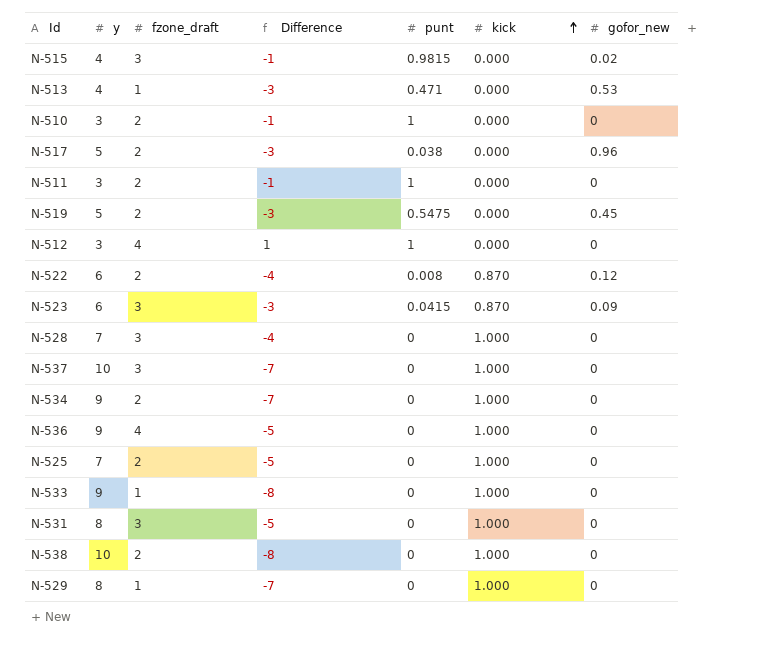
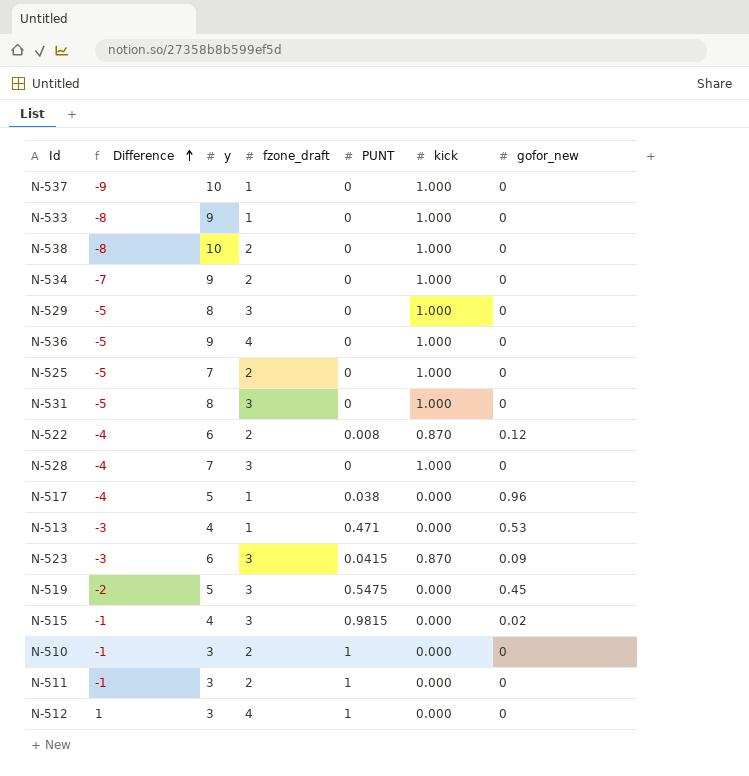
row order: kick ascending -> Difference ascending
column Difference | position: 4 -> 2
column name: punt -> PUNT
N-537 | Difference: -7 -> -9
N-537 | fzone_draft: 3 -> 1
N-529 | Difference: -7 -> -5
N-529 | fzone_draft: 1 -> 3
N-517 | Difference: -3 -> -4
N-517 | fzone_draft: 2 -> 1
N-519 | Difference: -3 -> -2
N-519 | fzone_draft: 2 -> 3

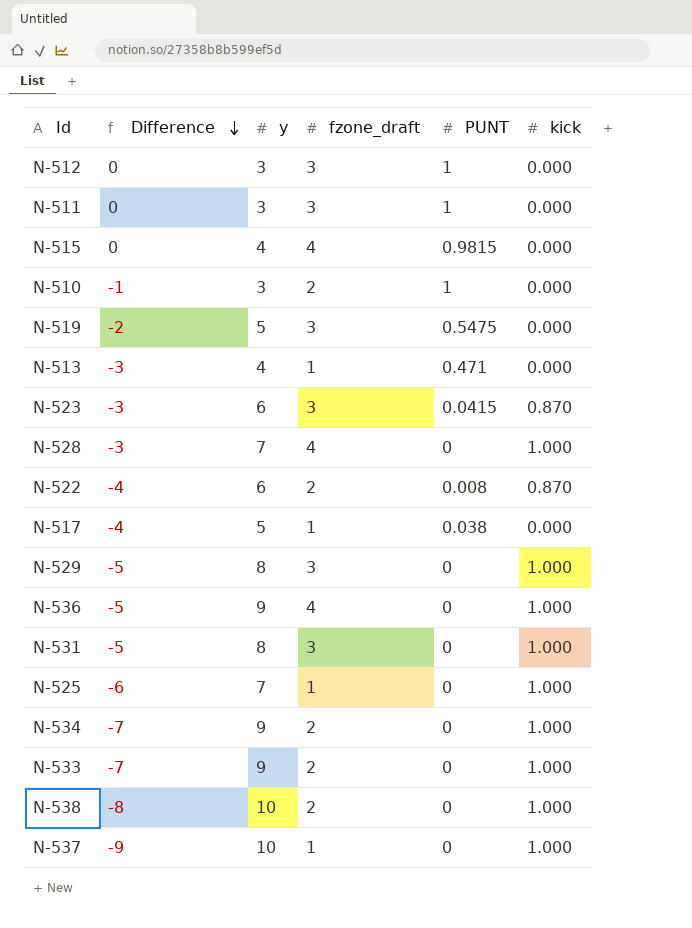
row order: Difference ascending -> Difference descending
column gofor_new | position: 7 -> none
N-512 | Difference: 1 -> 0
N-512 | fzone_draft: 4 -> 3
N-511 | Difference: -1 -> 0
N-511 | fzone_draft: 2 -> 3
N-515 | Difference: -1 -> 0
N-515 | fzone_draft: 3 -> 4
N-528 | Difference: -4 -> -3
N-528 | fzone_draft: 3 -> 4
N-525 | Difference: -5 -> -6
N-525 | fzone_draft: 2 -> 1
N-533 | Difference: -8 -> -7
N-533 | fzone_draft: 1 -> 2

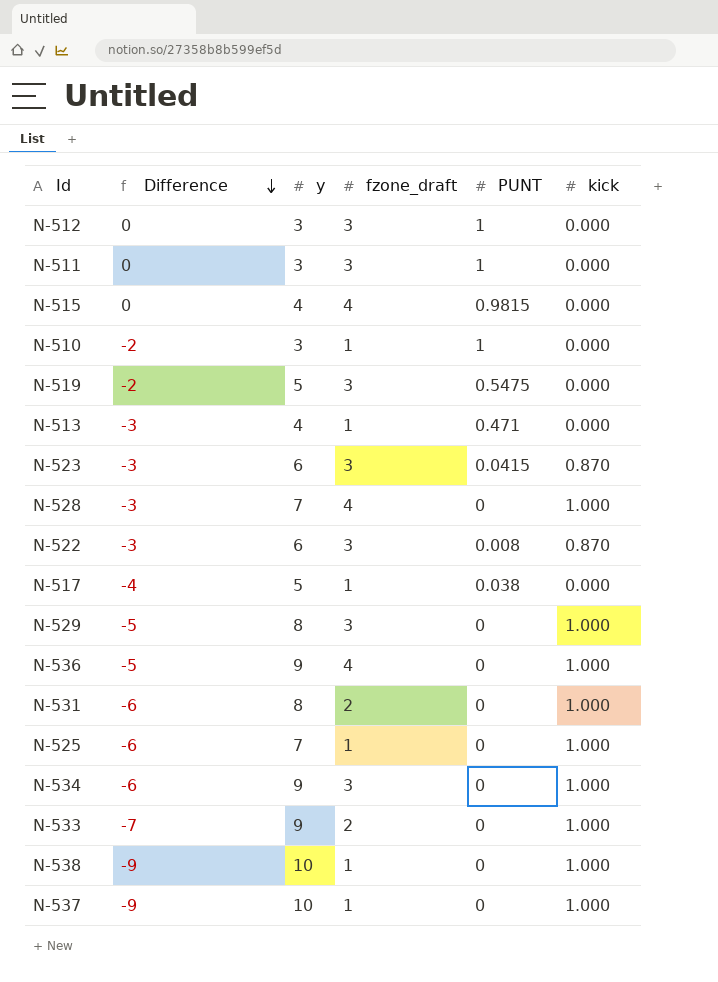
N-510 | Difference: -1 -> -2
N-510 | fzone_draft: 2 -> 1
N-522 | Difference: -4 -> -3
N-522 | fzone_draft: 2 -> 3
N-531 | Difference: -5 -> -6
N-531 | fzone_draft: 3 -> 2
N-534 | Difference: -7 -> -6
N-534 | fzone_draft: 2 -> 3
N-538 | Difference: -8 -> -9
N-538 | fzone_draft: 2 -> 1

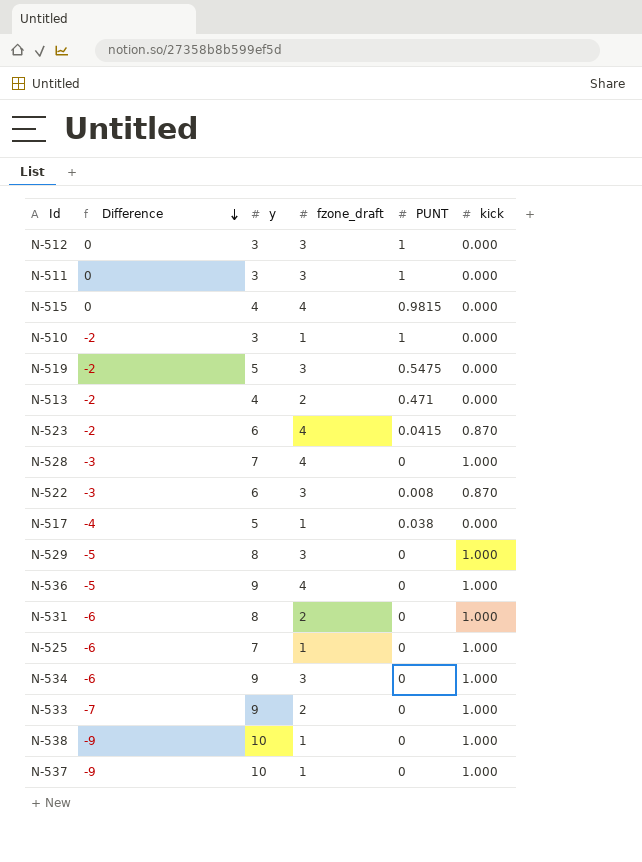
N-513 | Difference: -3 -> -2
N-513 | fzone_draft: 1 -> 2
N-523 | Difference: -3 -> -2
N-523 | fzone_draft: 3 -> 4

